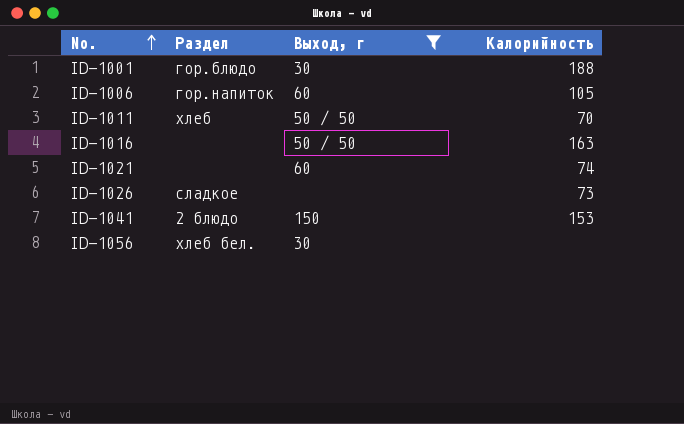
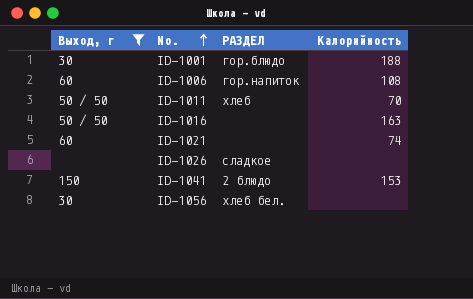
column Выход, г | position: 3 -> 1
column name: Раздел -> РАЗДЕЛ
ID-1006 | Калорийность: 105 -> 108
ID-1026 | Калорийность: 73 -> none

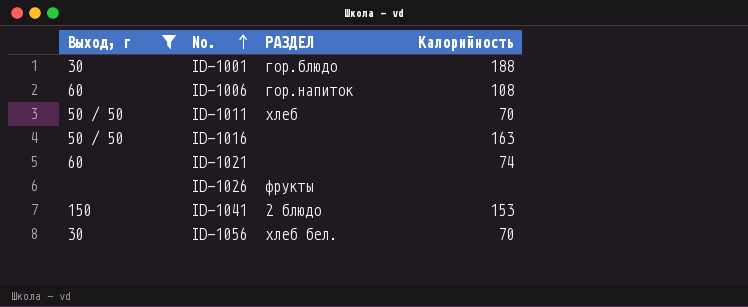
ID-1026 | РАЗДЕЛ: сладкое -> фрукты
ID-1056 | Калорийность: none -> 70

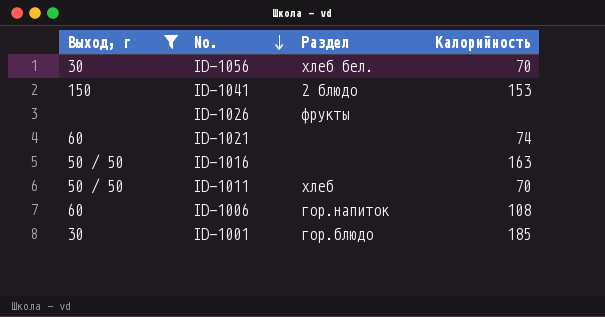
row order: No. ascending -> No. descending
column name: РАЗДЕЛ -> Раздел
ID-1001 | Калорийность: 188 -> 185

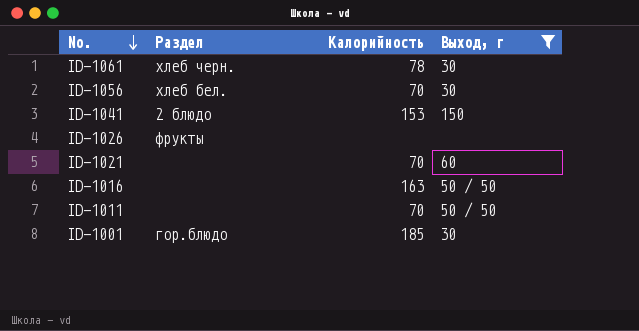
column Выход, г | position: 1 -> 4
row ID-1006: 60 | гор.напиток | 108 -> none
row ID-1061: none -> хлеб черн. | 78 | 30
ID-1021 | Калорийность: 74 -> 70
ID-1011 | Раздел: хлеб -> none

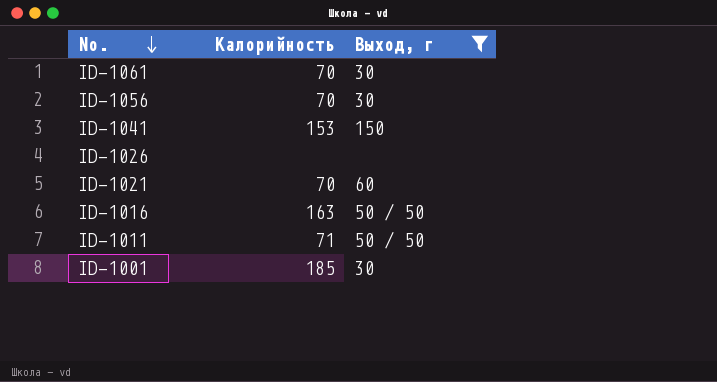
column Раздел | position: 2 -> none
ID-1061 | Калорийность: 78 -> 70
ID-1011 | Калорийность: 70 -> 71

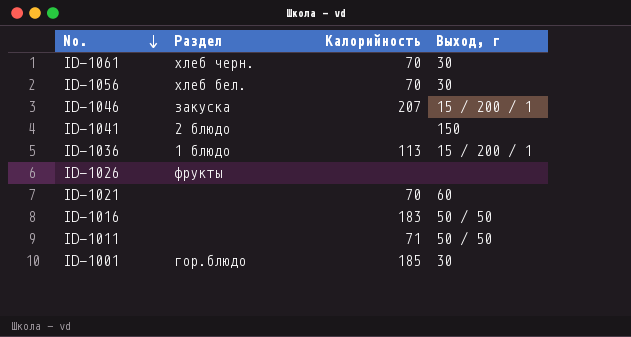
filter: Выход, г != 15 / 200 / 1 -> none
column Раздел | position: none -> 2
ID-1041 | Калорийность: 153 -> none
ID-1016 | Калорийность: 163 -> 183

